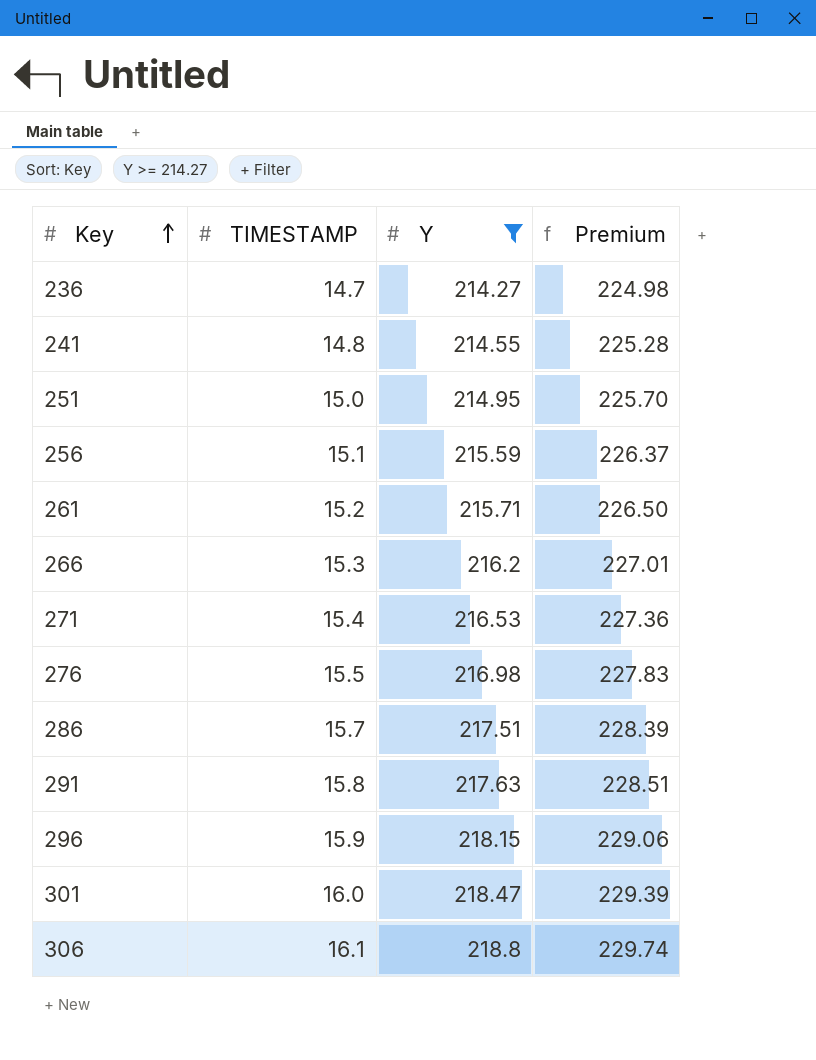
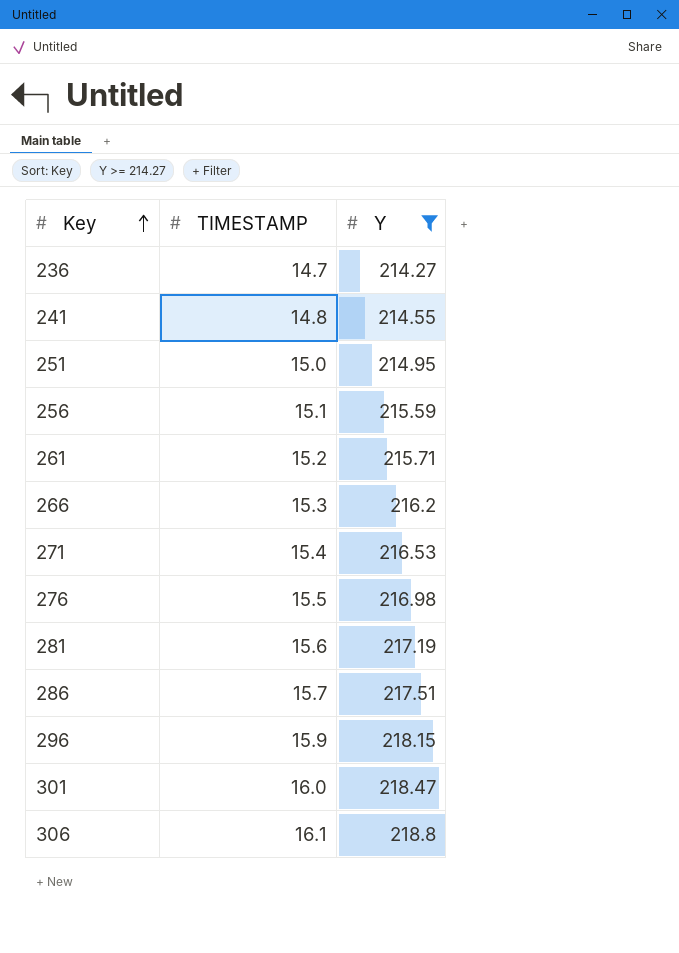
column Premium | formula: [Y] * 1.05 -> none
row 291: 15.8 | 217.63 | 228.51 -> none
row 281: none -> 15.6 | 217.19

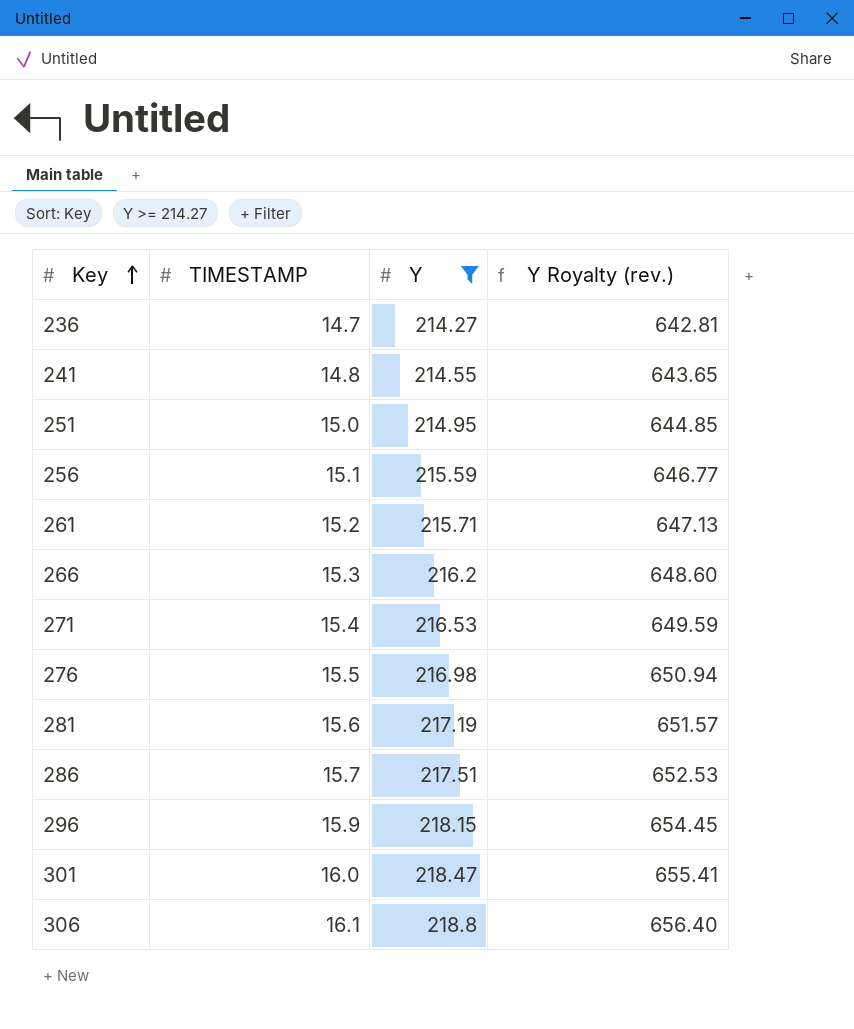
column Y Royalty (rev.) | formula: none -> [Y] * 3

